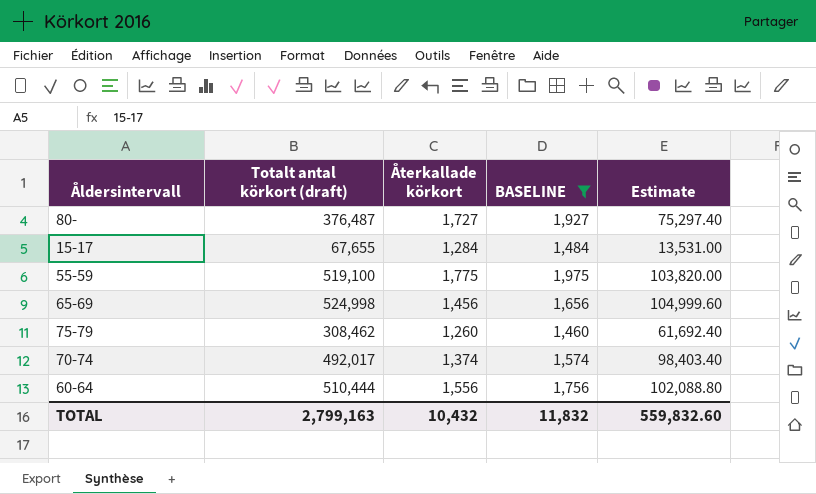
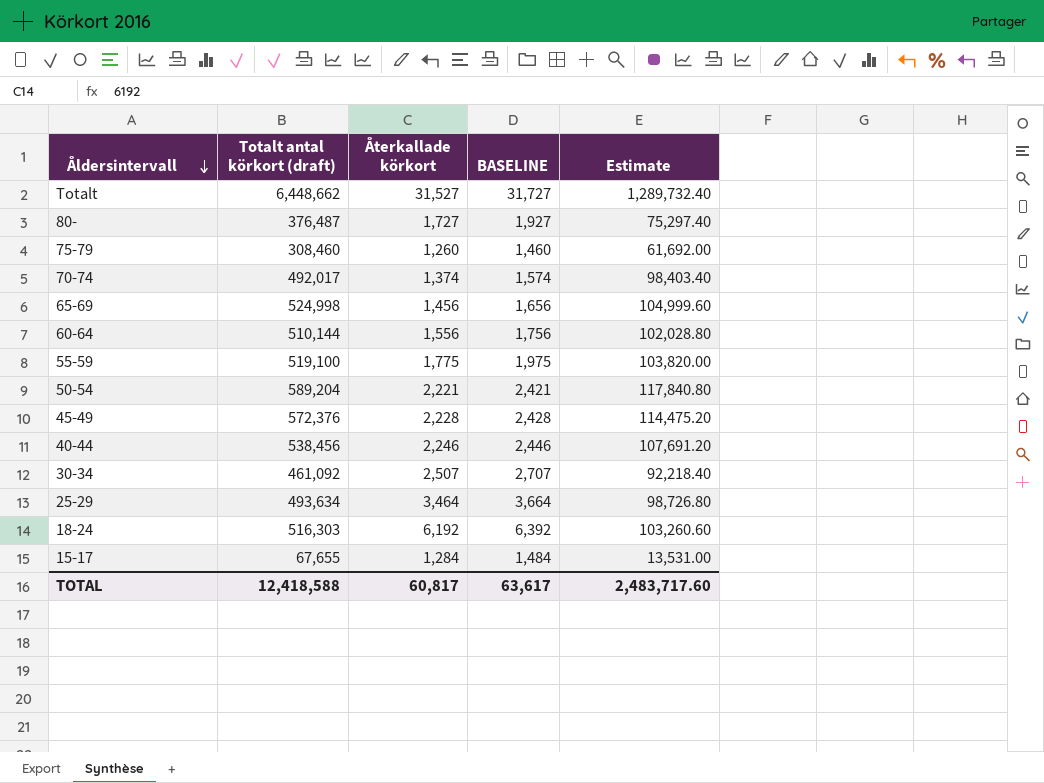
filter: BASELINE <= 1,975 -> none
row order: none -> Åldersintervall descending
75-79 | Totalt antal körkort (draft): 308,462 -> 308,460
75-79 | Estimate: 61,692.40 -> 61,692.00
60-64 | Totalt antal körkort (draft): 510,444 -> 510,144
60-64 | Estimate: 102,088.80 -> 102,028.80
TOTAL | Totalt antal körkort (draft): 2,799,163 -> 12,418,588
TOTAL | Återkallade körkort: 10,432 -> 60,817
TOTAL | BASELINE: 11,832 -> 63,617
TOTAL | Estimate: 559,832.60 -> 2,483,717.60

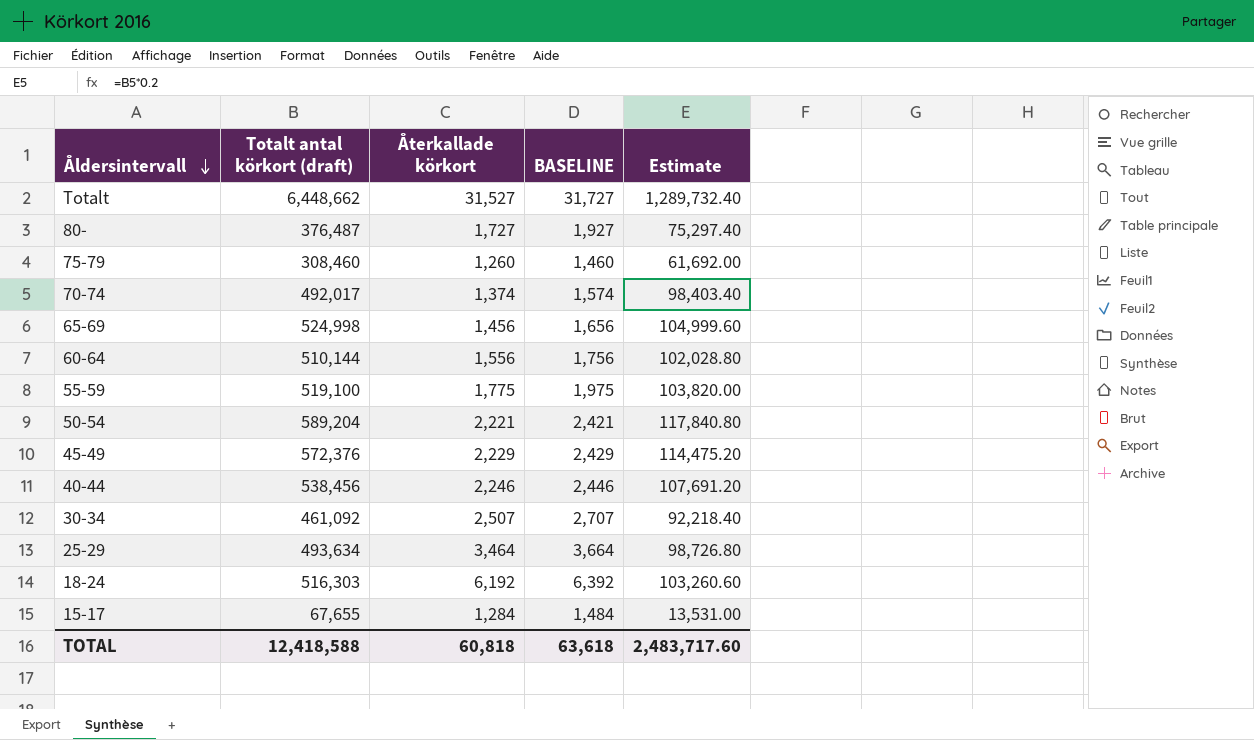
45-49 | Återkallade körkort: 2,228 -> 2,229
45-49 | BASELINE: 2,428 -> 2,429
TOTAL | Återkallade körkort: 60,817 -> 60,818
TOTAL | BASELINE: 63,617 -> 63,618

